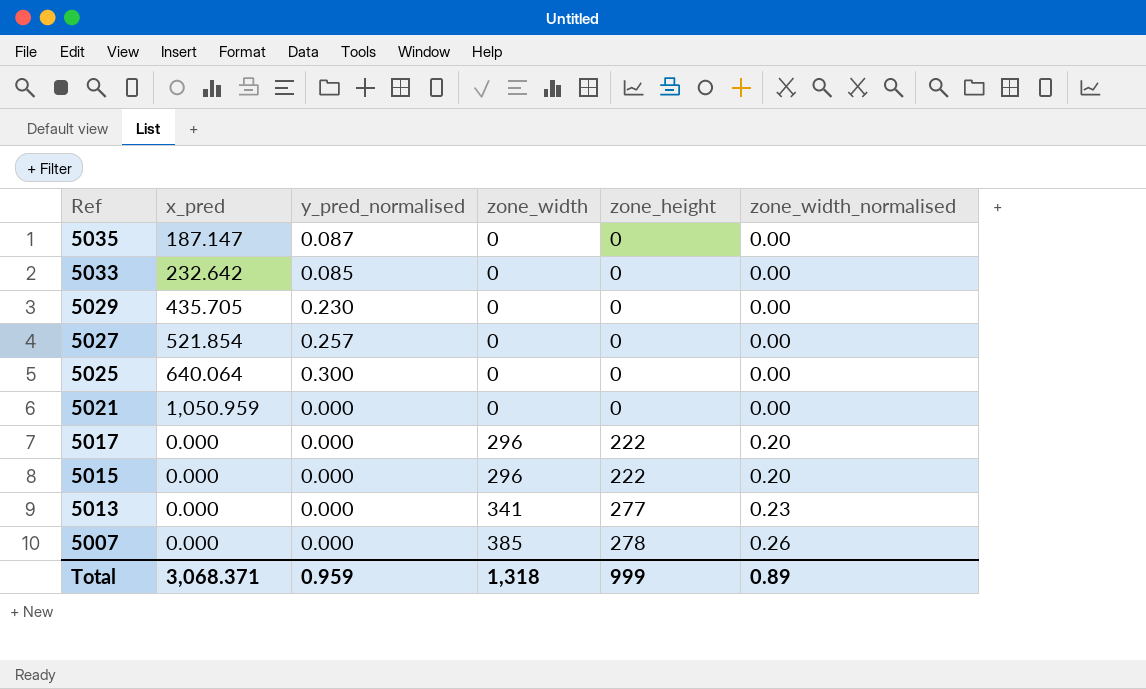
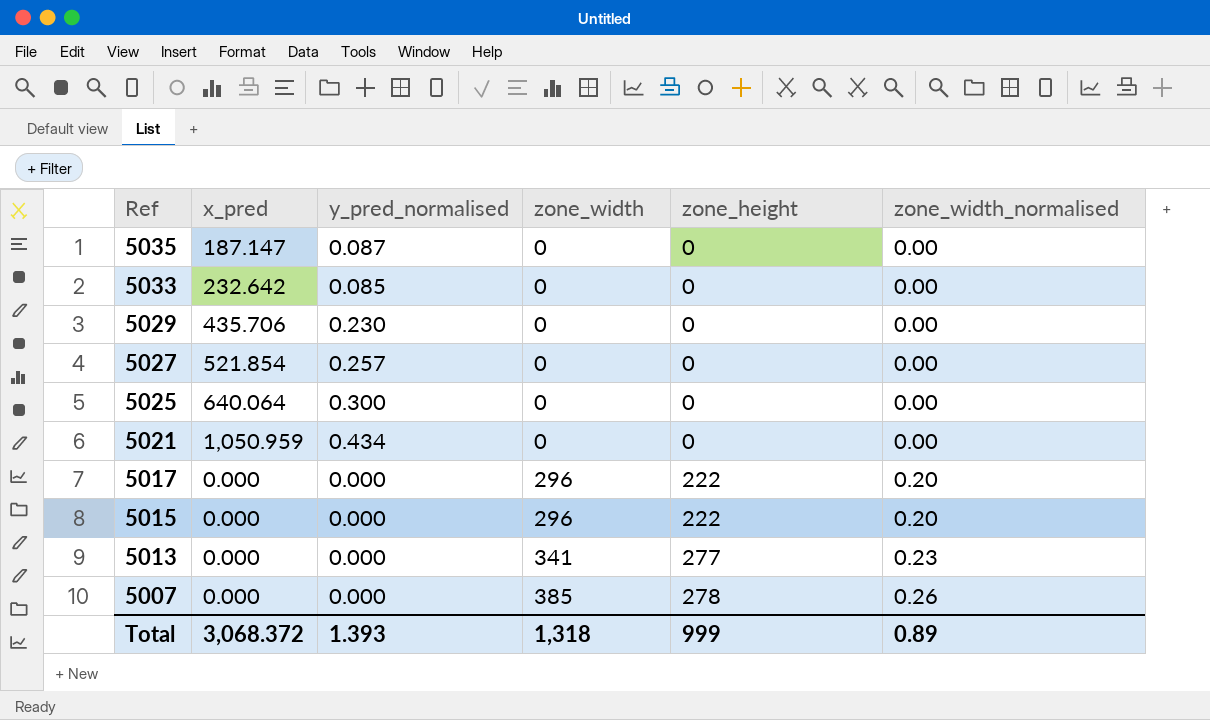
5029 | x_pred: 435.705 -> 435.706
5021 | y_pred_normalised: 0.000 -> 0.434
Total | x_pred: 3,068.371 -> 3,068.372
Total | y_pred_normalised: 0.959 -> 1.393

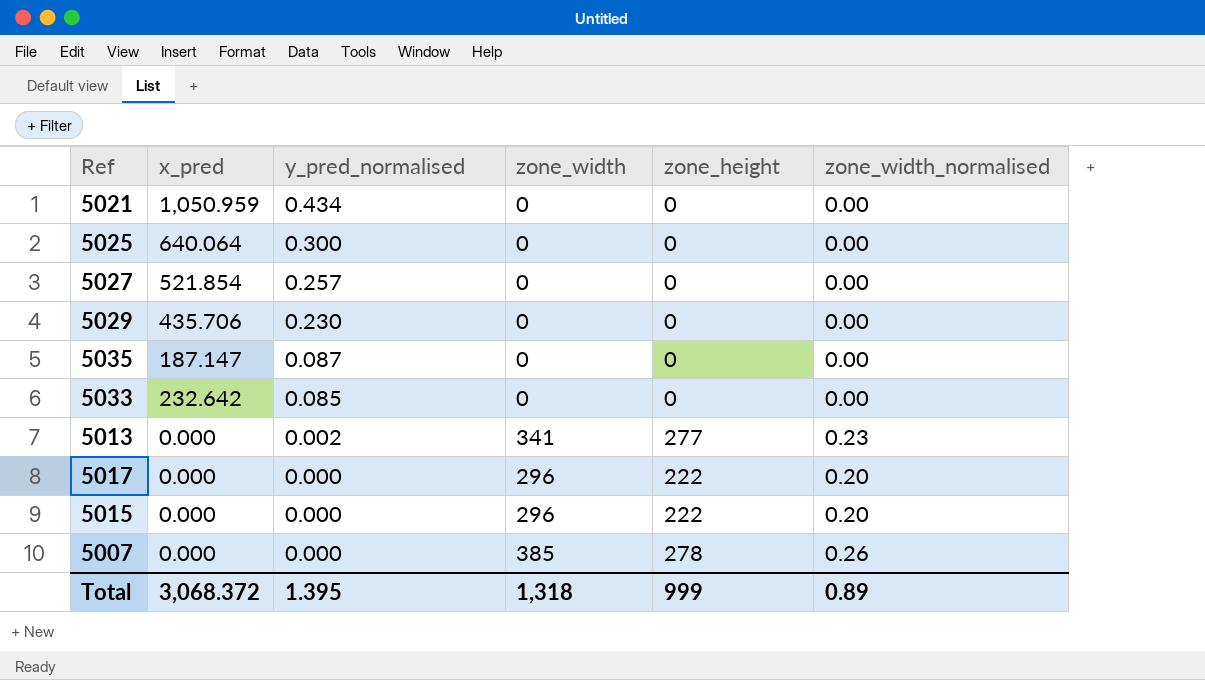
row order: Ref descending -> y_pred_normalised descending
5013 | y_pred_normalised: 0.000 -> 0.002
Total | y_pred_normalised: 1.393 -> 1.395

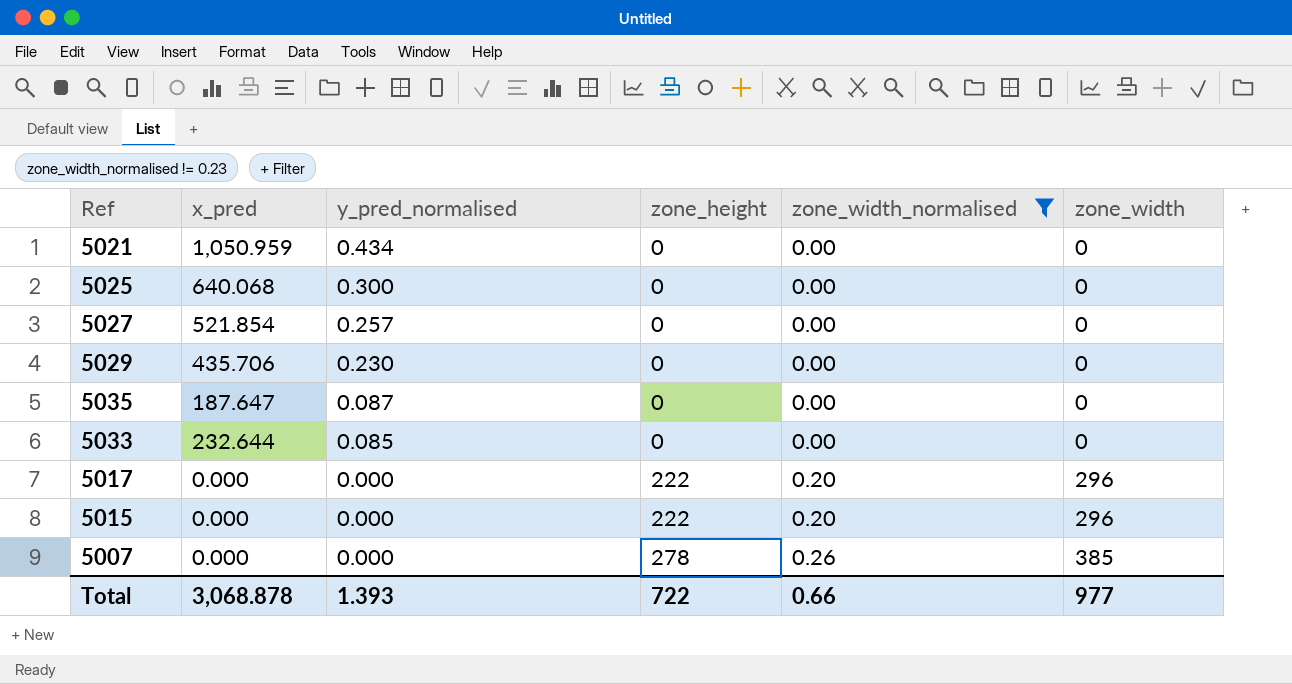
filter: none -> zone_width_normalised != 0.23
column zone_width | position: 4 -> 6
5025 | x_pred: 640.064 -> 640.068
5035 | x_pred: 187.147 -> 187.647
5033 | x_pred: 232.642 -> 232.644
Total | x_pred: 3,068.372 -> 3,068.878
Total | y_pred_normalised: 1.395 -> 1.393
Total | zone_height: 999 -> 722
Total | zone_width_normalised: 0.89 -> 0.66
Total | zone_width: 1,318 -> 977

